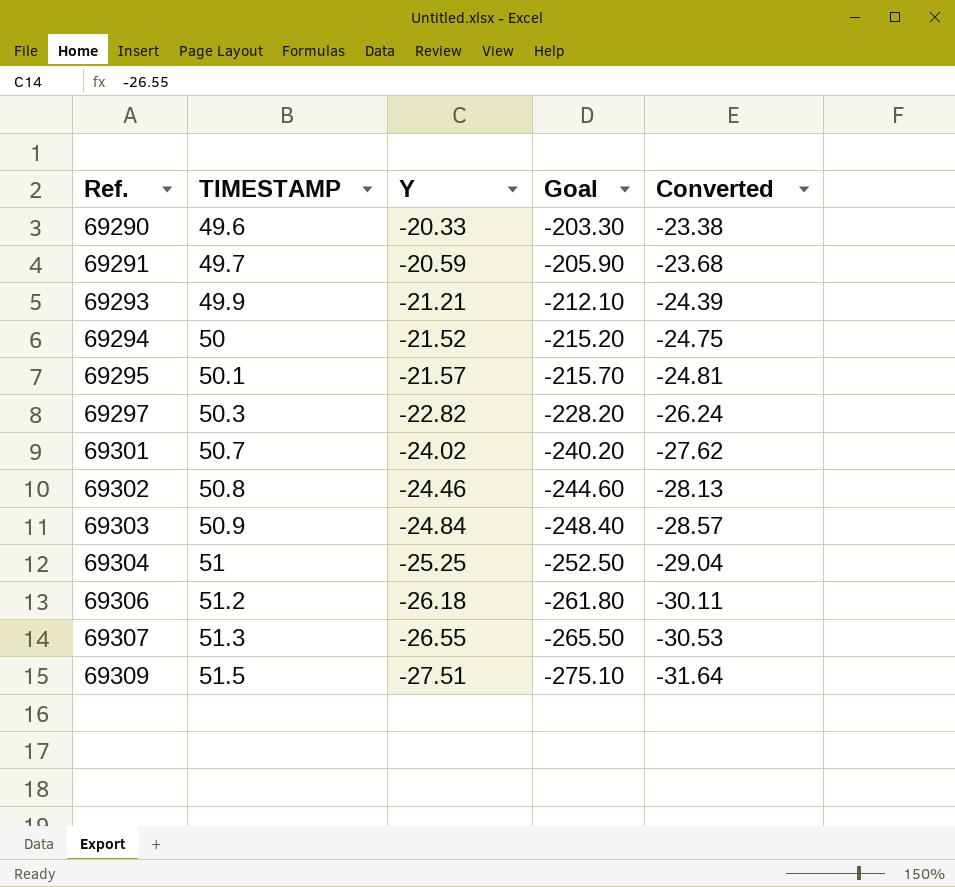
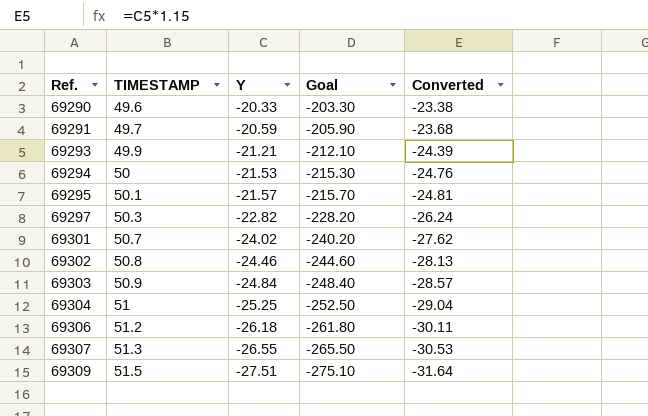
69294 | Y: -21.52 -> -21.53
69294 | Goal: -215.20 -> -215.30
69294 | Converted: -24.75 -> -24.76

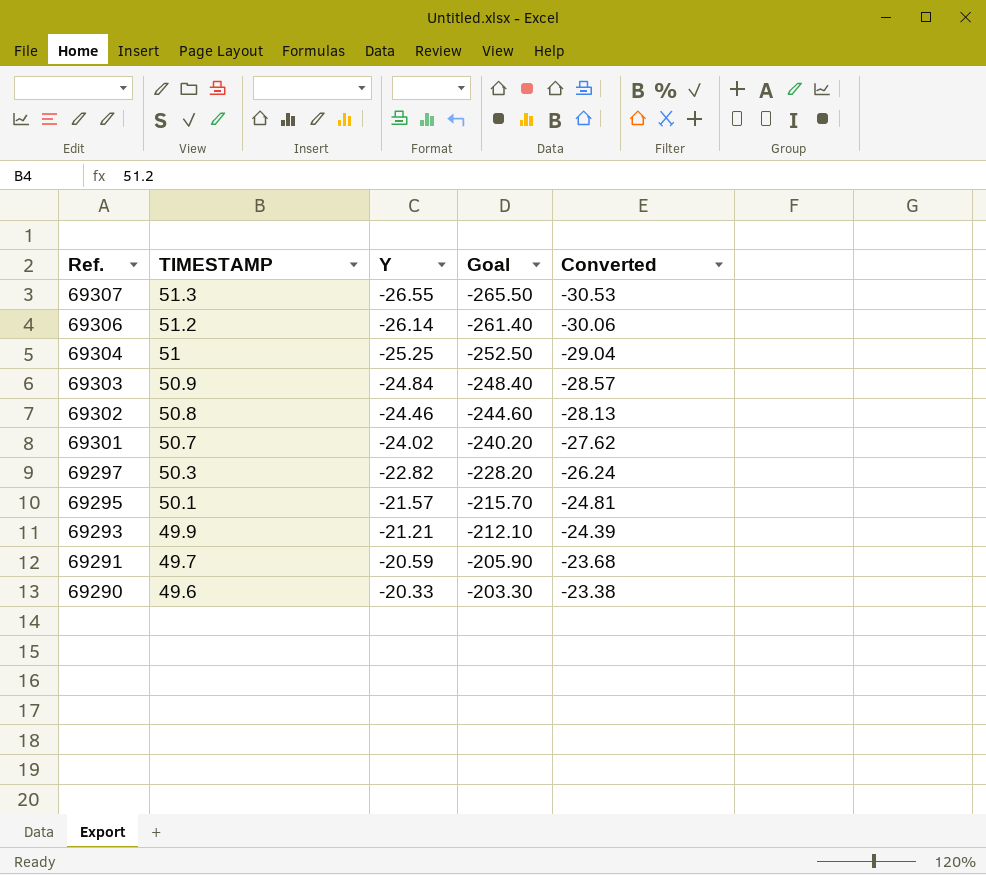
row order: Ref. ascending -> Ref. descending
row 69294: 50 | -21.53 | -215.30 | -24.76 -> none
row 69309: 51.5 | -27.51 | -275.10 | -31.64 -> none
69306 | Y: -26.18 -> -26.14
69306 | Goal: -261.80 -> -261.40
69306 | Converted: -30.11 -> -30.06

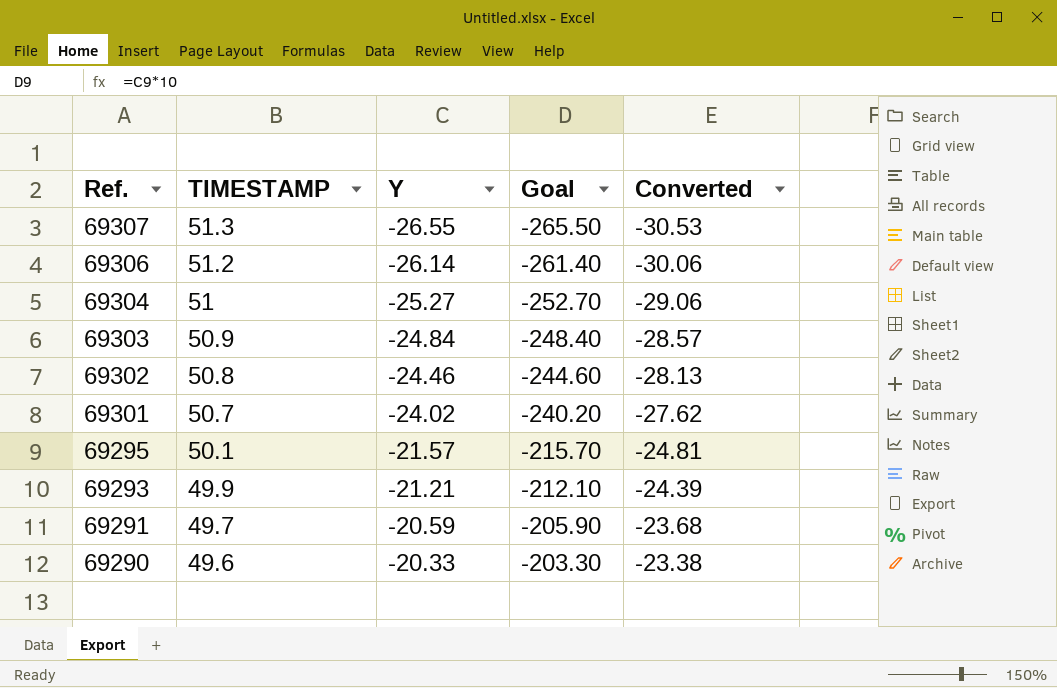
row 69297: 50.3 | -22.82 | -228.20 | -26.24 -> none
69304 | Y: -25.25 -> -25.27
69304 | Goal: -252.50 -> -252.70
69304 | Converted: -29.04 -> -29.06

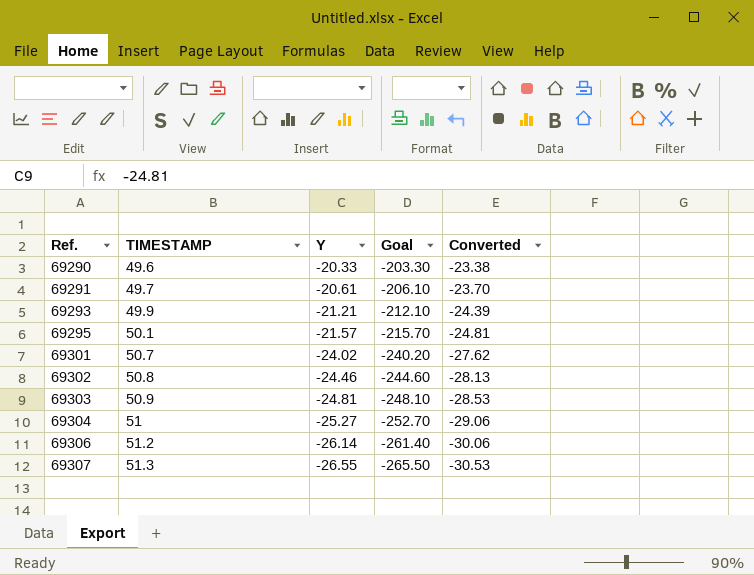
row order: Ref. descending -> Ref. ascending
69291 | Y: -20.59 -> -20.61
69291 | Goal: -205.90 -> -206.10
69291 | Converted: -23.68 -> -23.70
69303 | Y: -24.84 -> -24.81
69303 | Goal: -248.40 -> -248.10
69303 | Converted: -28.57 -> -28.53

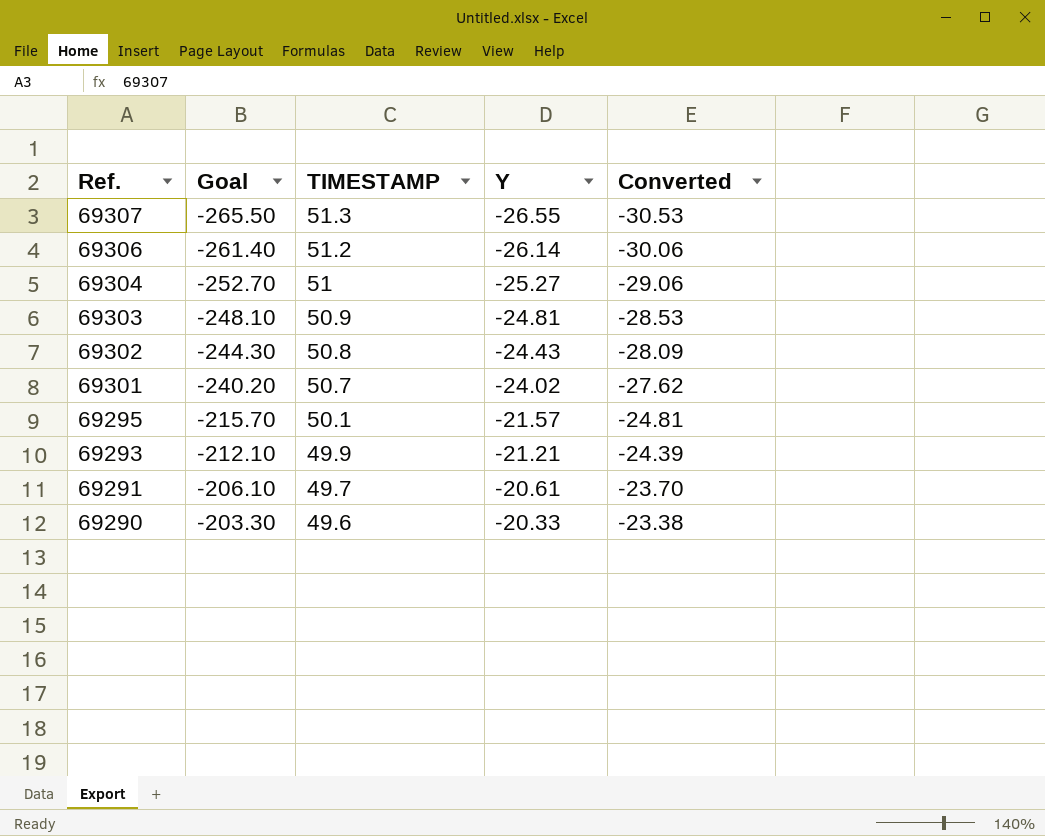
row order: Ref. ascending -> Ref. descending
column Goal | position: 4 -> 2
69302 | Goal: -244.60 -> -244.30
69302 | Y: -24.46 -> -24.43
69302 | Converted: -28.13 -> -28.09

